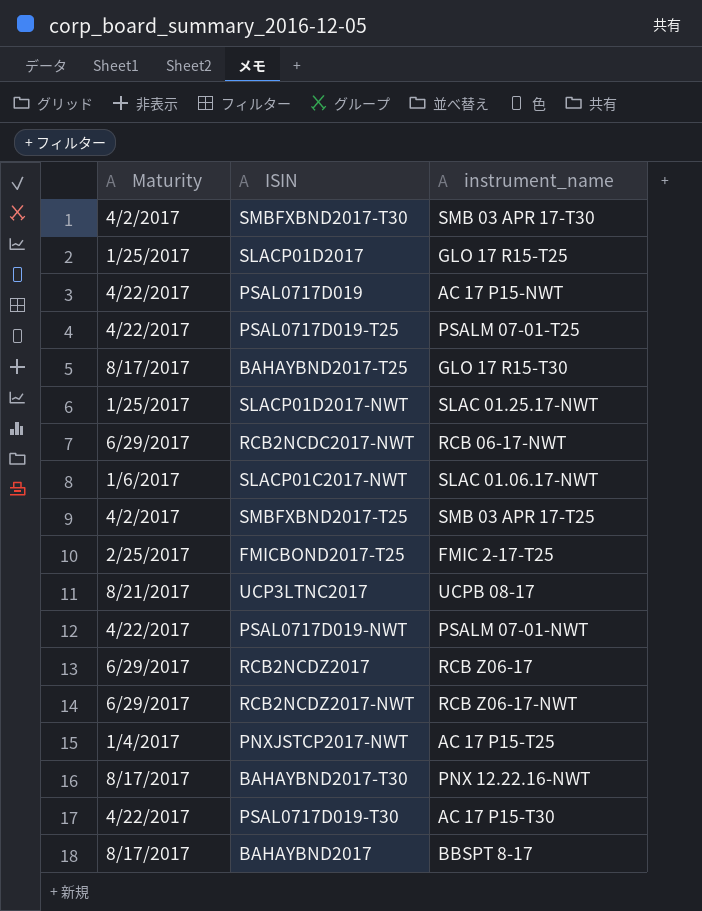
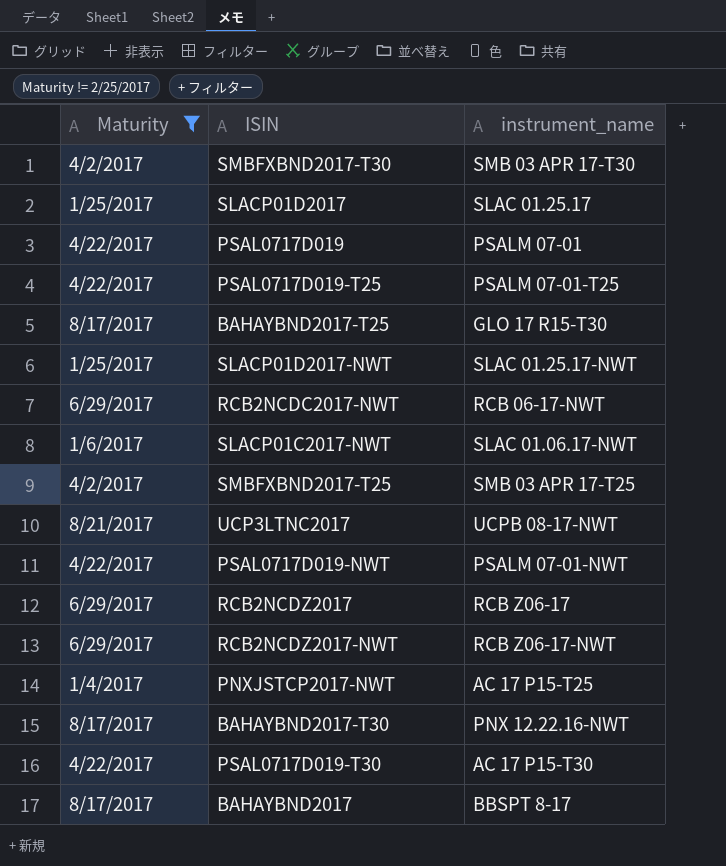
filter: none -> Maturity != 2/25/2017
SLACP01D2017 | instrument_name: GLO 17 R15-T25 -> SLAC 01.25.17
PSAL0717D019 | instrument_name: AC 17 P15-NWT -> PSALM 07-01
UCP3LTNC2017 | instrument_name: UCPB 08-17 -> UCPB 08-17-NWT

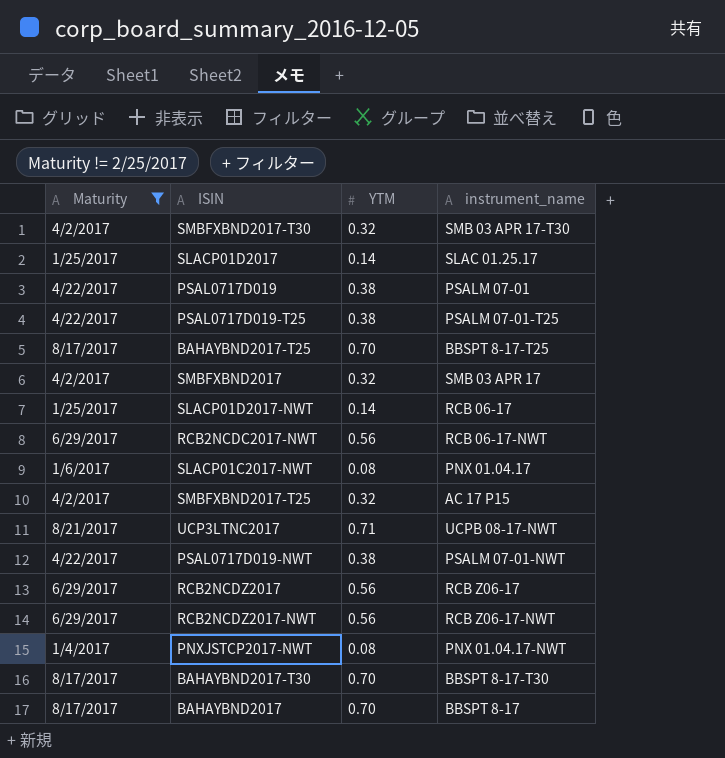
column YTM | position: none -> 3
row PSAL0717D019-T30: 4/22/2017 | AC 17 P15-T30 -> none
BAHAYBND2017-T25 | instrument_name: GLO 17 R15-T30 -> BBSPT 8-17-T25
row SMBFXBND2017: none -> 4/2/2017 | 0.32 | SMB 03 APR 17
SLACP01D2017-NWT | instrument_name: SLAC 01.25.17-NWT -> RCB 06-17
SLACP01C2017-NWT | instrument_name: SLAC 01.06.17-NWT -> PNX 01.04.17
SMBFXBND2017-T25 | instrument_name: SMB 03 APR 17-T25 -> AC 17 P15
PNXJSTCP2017-NWT | instrument_name: AC 17 P15-T25 -> PNX 01.04.17-NWT
BAHAYBND2017-T30 | instrument_name: PNX 12.22.16-NWT -> BBSPT 8-17-T30

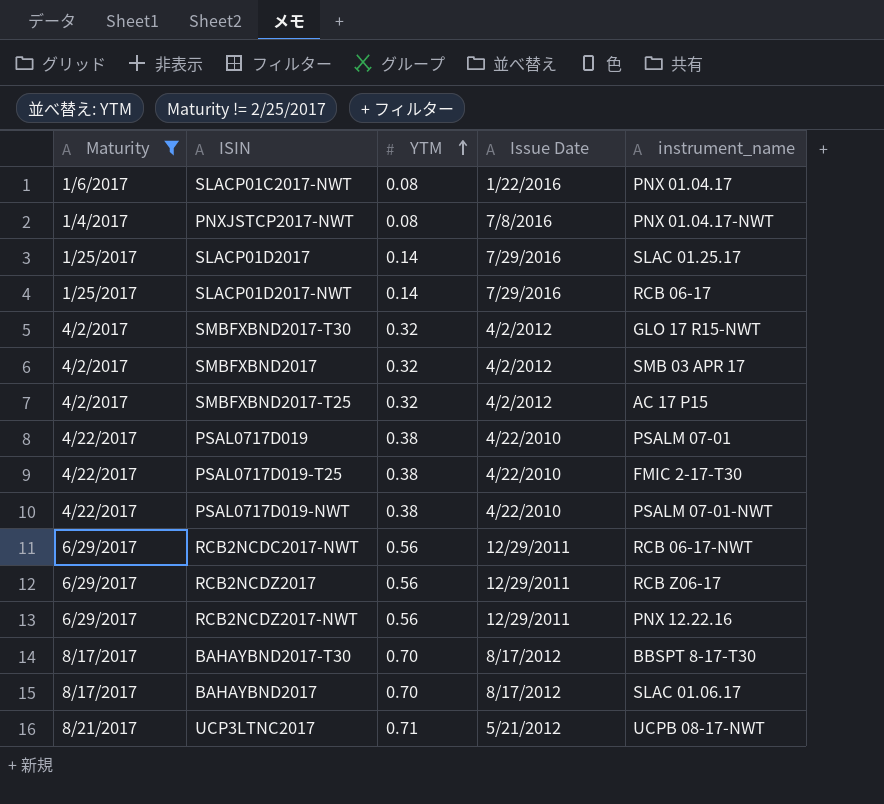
row order: none -> YTM ascending
column Issue Date | position: none -> 4
row BAHAYBND2017-T25: 8/17/2017 | 0.70 | BBSPT 8-17-T25 -> none
SMBFXBND2017-T30 | instrument_name: SMB 03 APR 17-T30 -> GLO 17 R15-NWT
PSAL0717D019-T25 | instrument_name: PSALM 07-01-T25 -> FMIC 2-17-T30
RCB2NCDZ2017-NWT | instrument_name: RCB Z06-17-NWT -> PNX 12.22.16
BAHAYBND2017 | instrument_name: BBSPT 8-17 -> SLAC 01.06.17

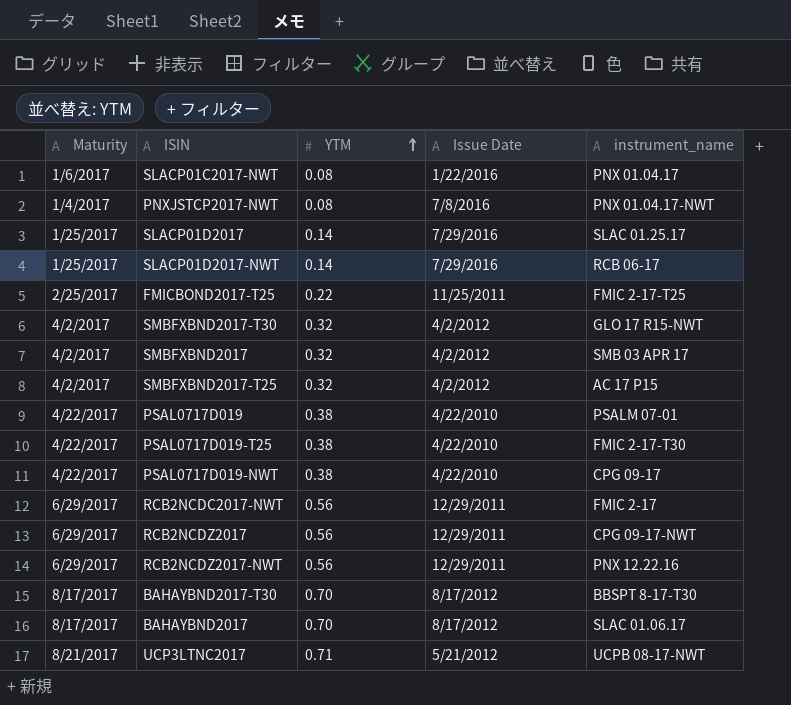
filter: Maturity != 2/25/2017 -> none
PSAL0717D019-NWT | instrument_name: PSALM 07-01-NWT -> CPG 09-17
RCB2NCDC2017-NWT | instrument_name: RCB 06-17-NWT -> FMIC 2-17
RCB2NCDZ2017 | instrument_name: RCB Z06-17 -> CPG 09-17-NWT

